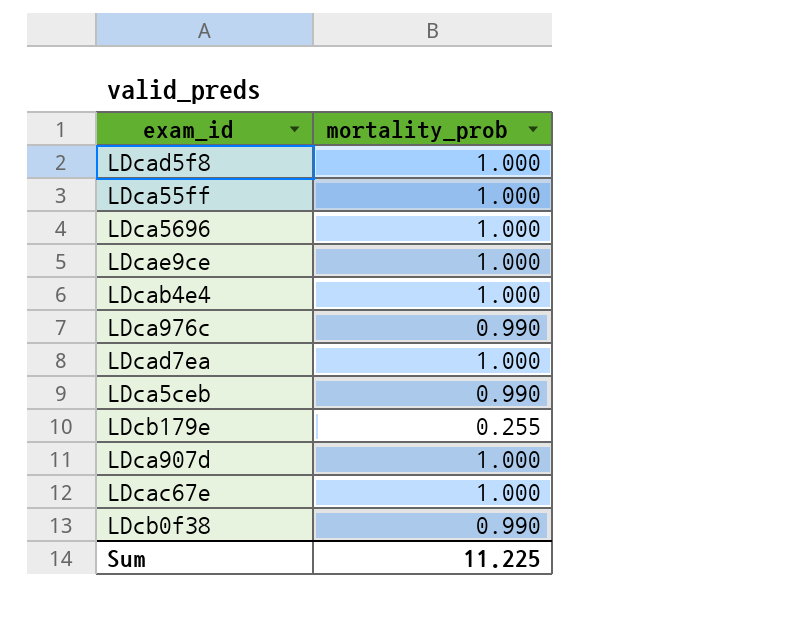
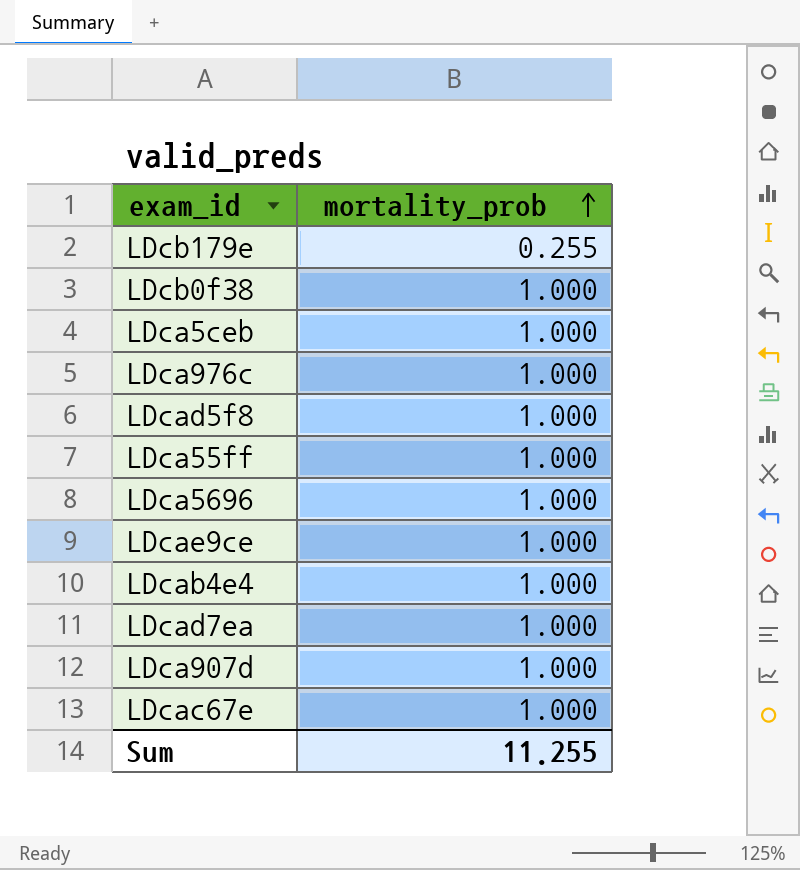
row order: none -> mortality_prob ascending
LDcb0f38 | mortality_prob: 0.990 -> 1.000
LDca5ceb | mortality_prob: 0.990 -> 1.000
LDca976c | mortality_prob: 0.990 -> 1.000
Sum | mortality_prob: 11.225 -> 11.255

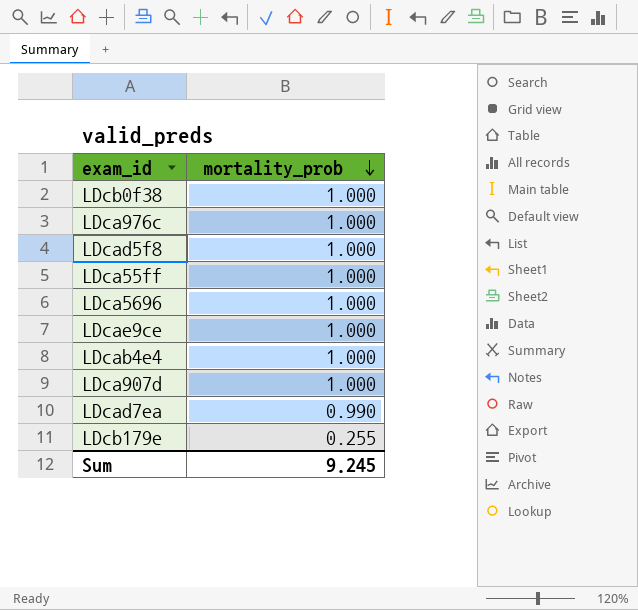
row order: mortality_prob ascending -> mortality_prob descending
row LDca5ceb: 1.000 -> none
row LDcac67e: 1.000 -> none
LDcad7ea | mortality_prob: 1.000 -> 0.990
Sum | mortality_prob: 11.255 -> 9.245

